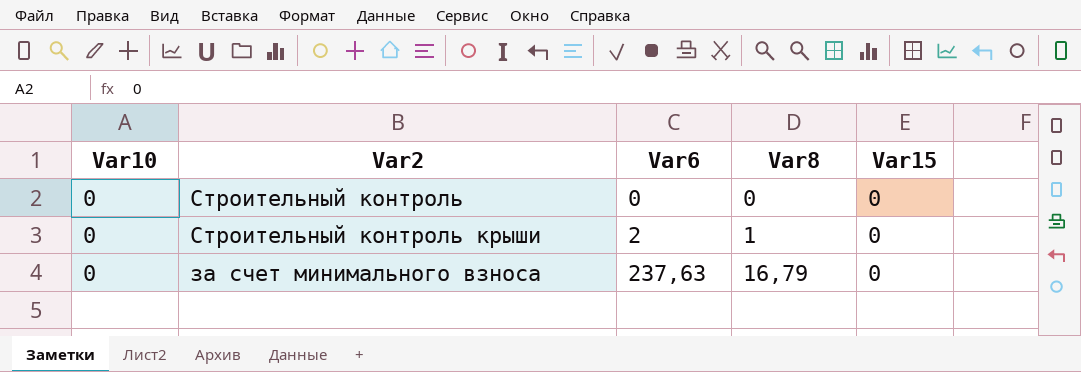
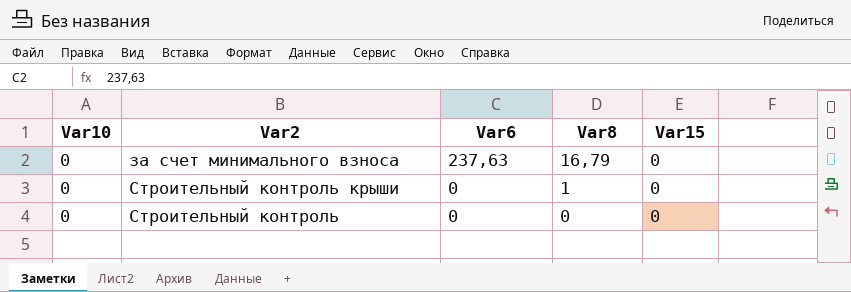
row order: Var6 ascending -> Var6 descending
Строительный контроль крыши | Var6: 2 -> 0

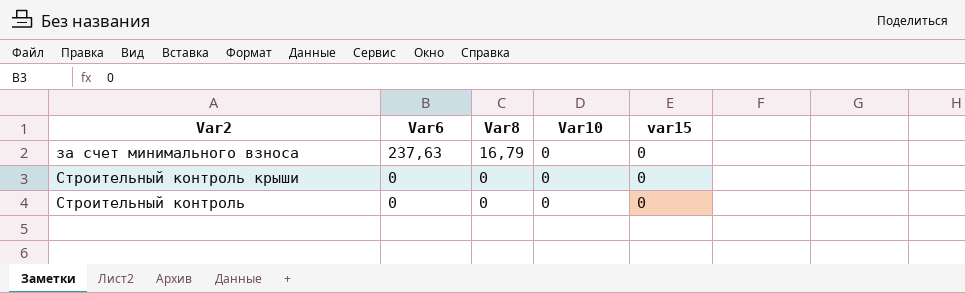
column Var10 | position: 1 -> 4
column name: Var15 -> var15
Строительный контроль крыши | Var8: 1 -> 0

